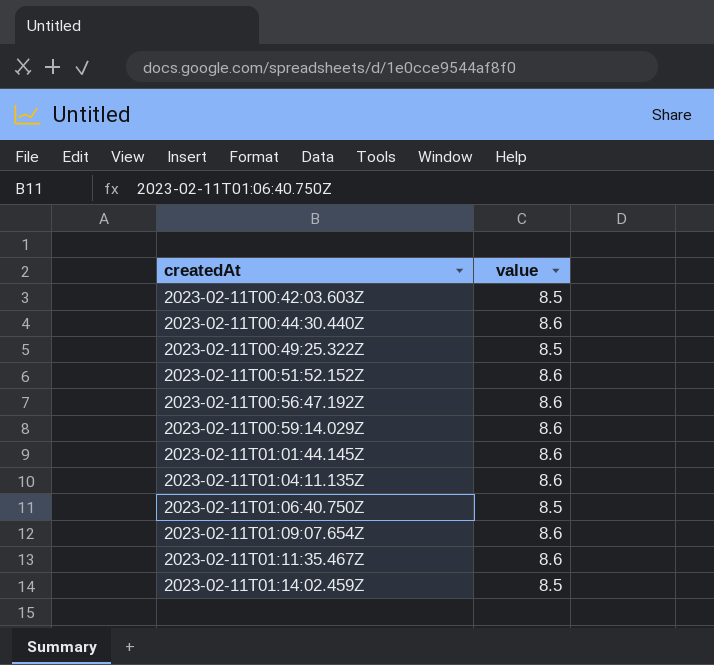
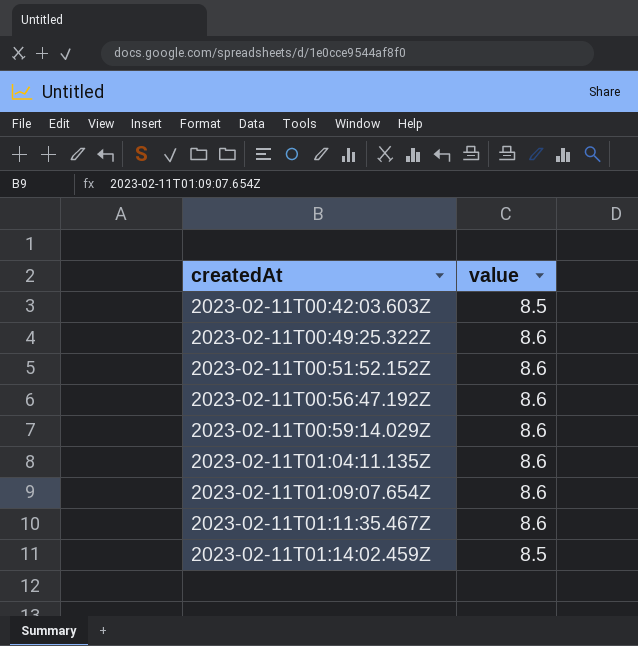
row 2023-02-11T00:44:30.440Z: 8.6 -> none
row 2023-02-11T01:01:44.145Z: 8.6 -> none
row 2023-02-11T01:06:40.750Z: 8.5 -> none
2023-02-11T00:49:25.322Z | value: 8.5 -> 8.6

